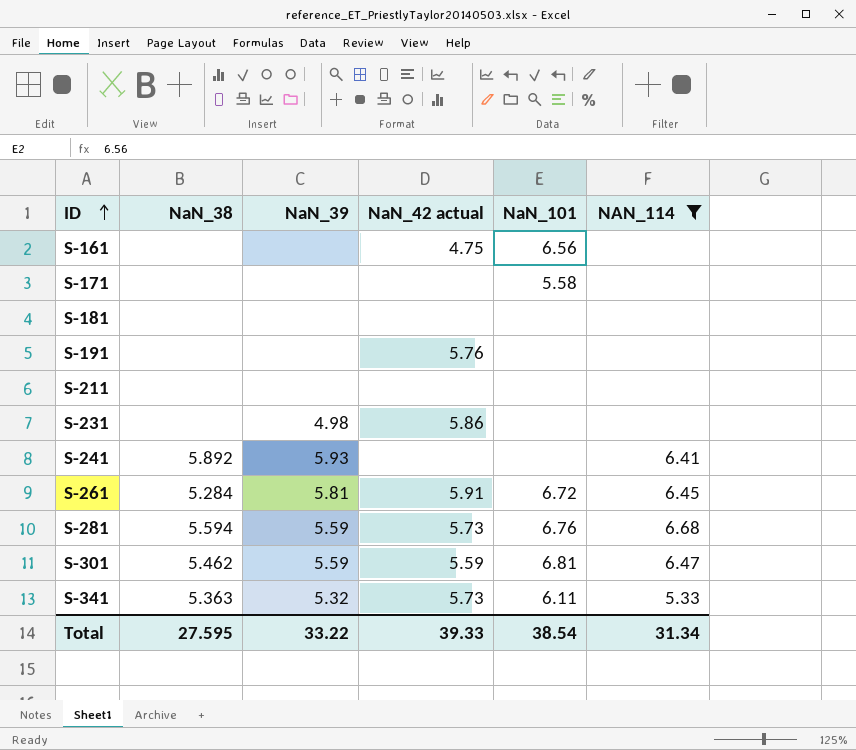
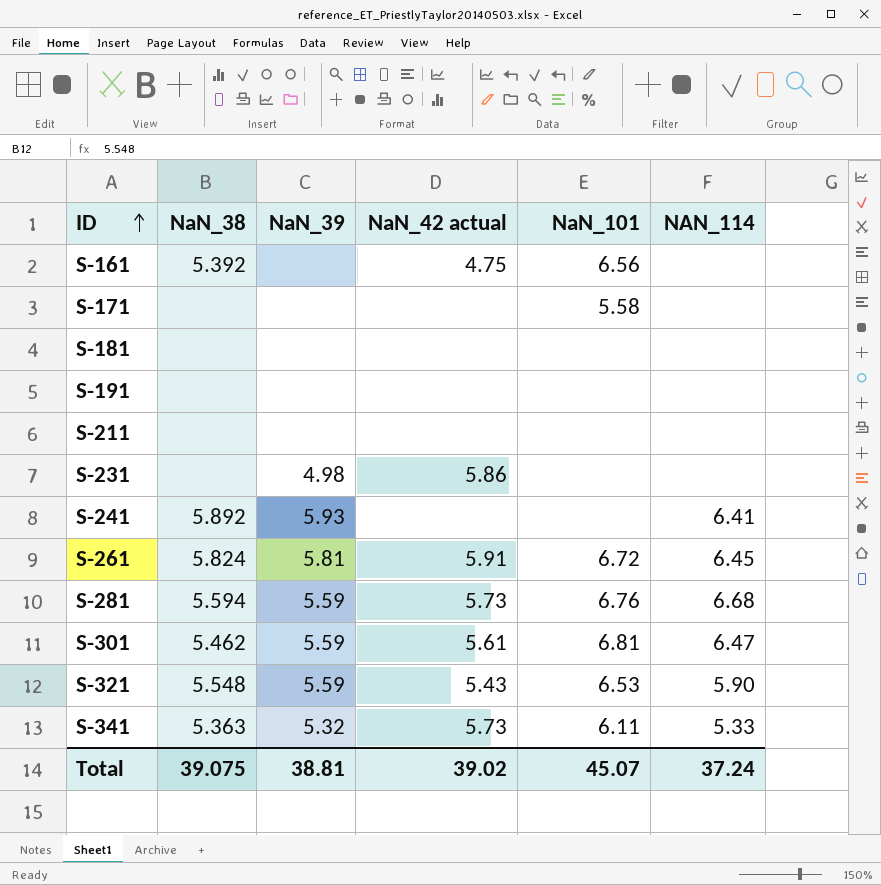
filter: NAN_114 != 5.90 -> none
S-161 | NaN_38: none -> 5.392
S-191 | NaN_42 actual: 5.76 -> none
S-261 | NaN_38: 5.284 -> 5.824
S-301 | NaN_42 actual: 5.59 -> 5.61
Total | NaN_38: 27.595 -> 39.075
Total | NaN_39: 33.22 -> 38.81
Total | NaN_42 actual: 39.33 -> 39.02
Total | NaN_101: 38.54 -> 45.07
Total | NAN_114: 31.34 -> 37.24

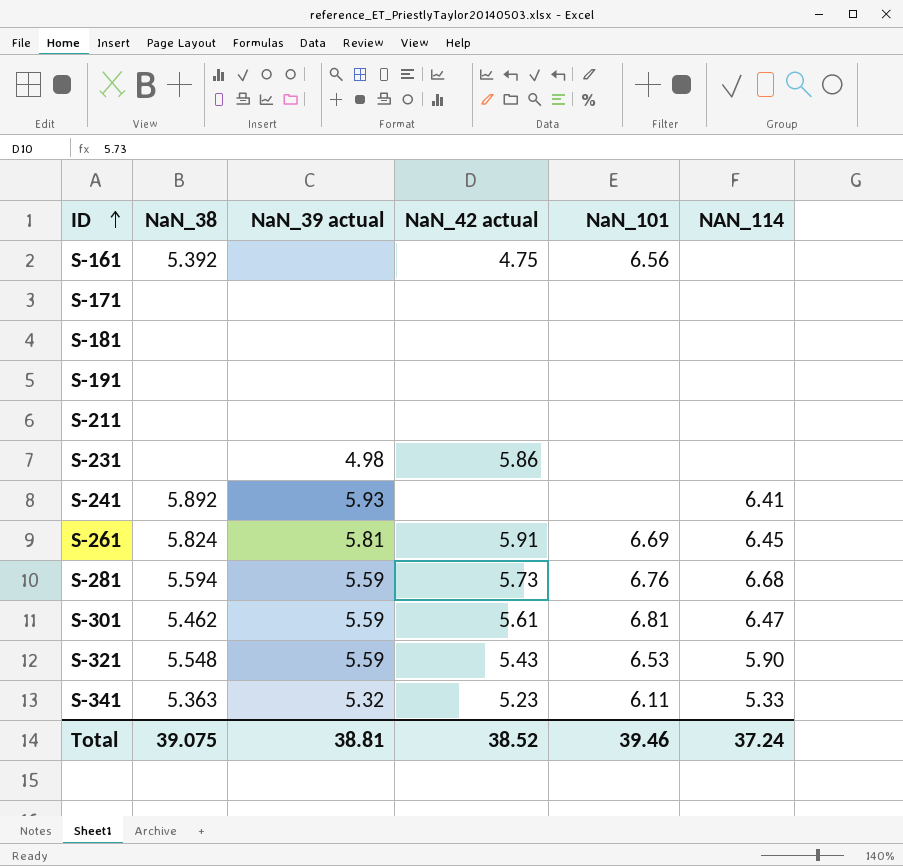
column name: NaN_39 -> NaN_39 actual
S-171 | NaN_101: 5.58 -> none
S-261 | NaN_101: 6.72 -> 6.69
S-341 | NaN_42 actual: 5.73 -> 5.23
Total | NaN_42 actual: 39.02 -> 38.52
Total | NaN_101: 45.07 -> 39.46

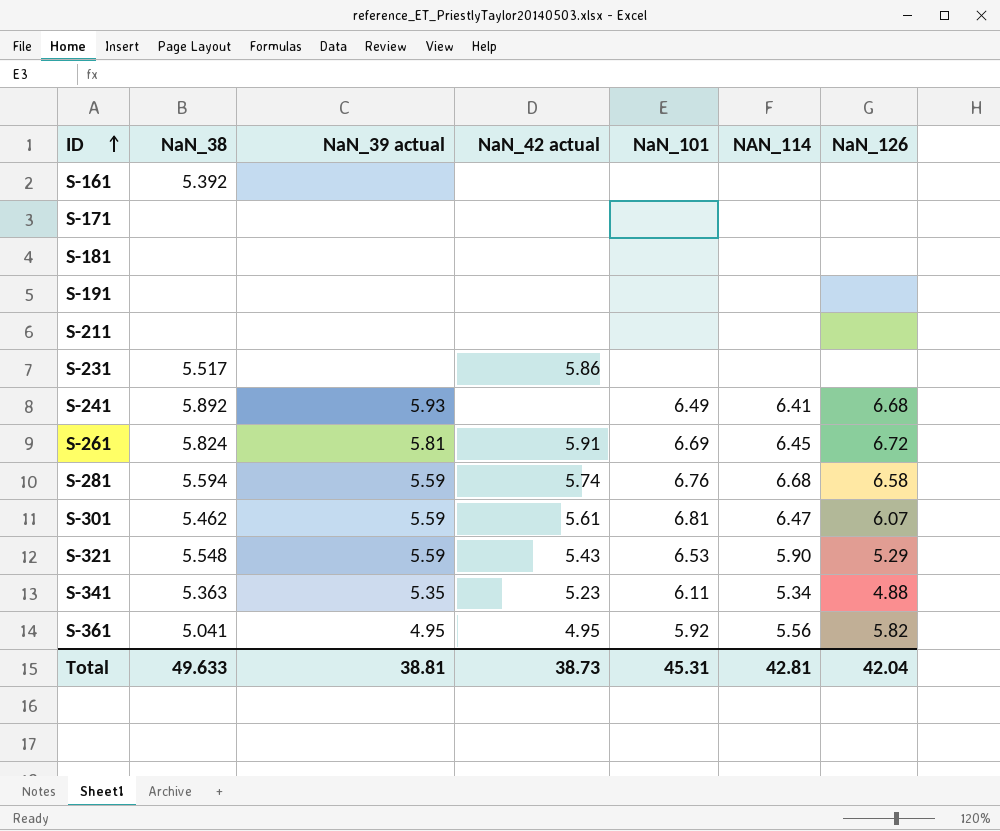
column NaN_126 | position: none -> 7
S-161 | NaN_42 actual: 4.75 -> none
S-161 | NaN_101: 6.56 -> none
S-231 | NaN_38: none -> 5.517
S-231 | NaN_39 actual: 4.98 -> none
S-241 | NaN_101: none -> 6.49
S-281 | NaN_42 actual: 5.73 -> 5.74
S-341 | NaN_39 actual: 5.32 -> 5.35
S-341 | NAN_114: 5.33 -> 5.34
row S-361: none -> 5.041 | 4.95 | 4.95 | 5.92 | 5.56 | 5.82
Total | NaN_38: 39.075 -> 49.633
Total | NaN_42 actual: 38.52 -> 38.73
Total | NaN_101: 39.46 -> 45.31
Total | NAN_114: 37.24 -> 42.81

